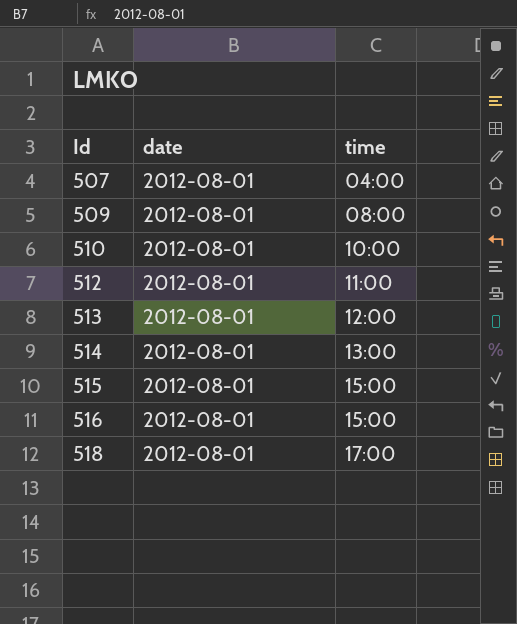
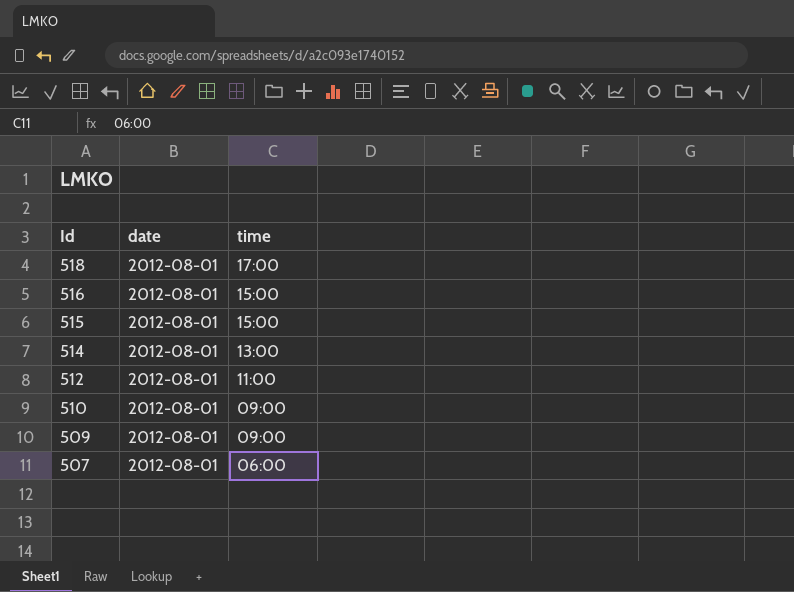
row order: Id ascending -> Id descending
row 513: 2012-08-01 | 12:00 -> none
510 | time: 10:00 -> 09:00
509 | time: 08:00 -> 09:00
507 | time: 04:00 -> 06:00

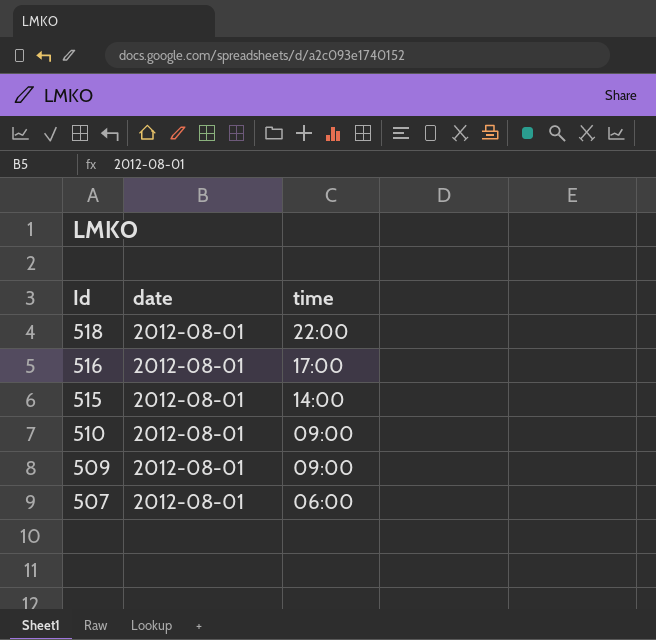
row 514: 2012-08-01 | 13:00 -> none
row 512: 2012-08-01 | 11:00 -> none
518 | time: 17:00 -> 22:00
516 | time: 15:00 -> 17:00
515 | time: 15:00 -> 14:00

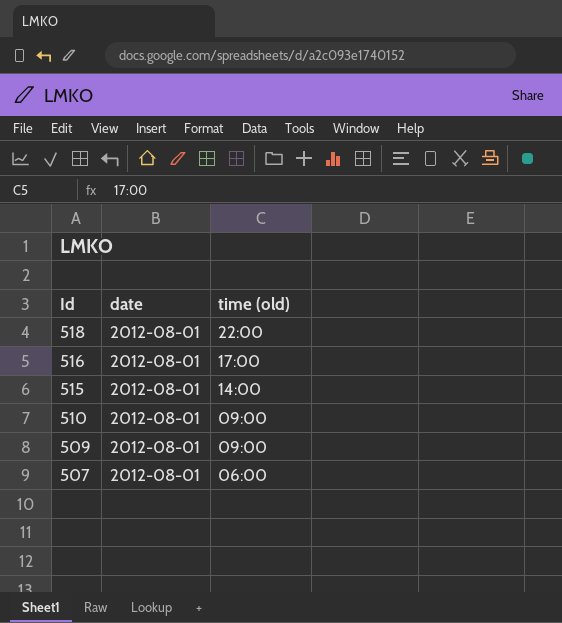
column name: time -> time (old)

